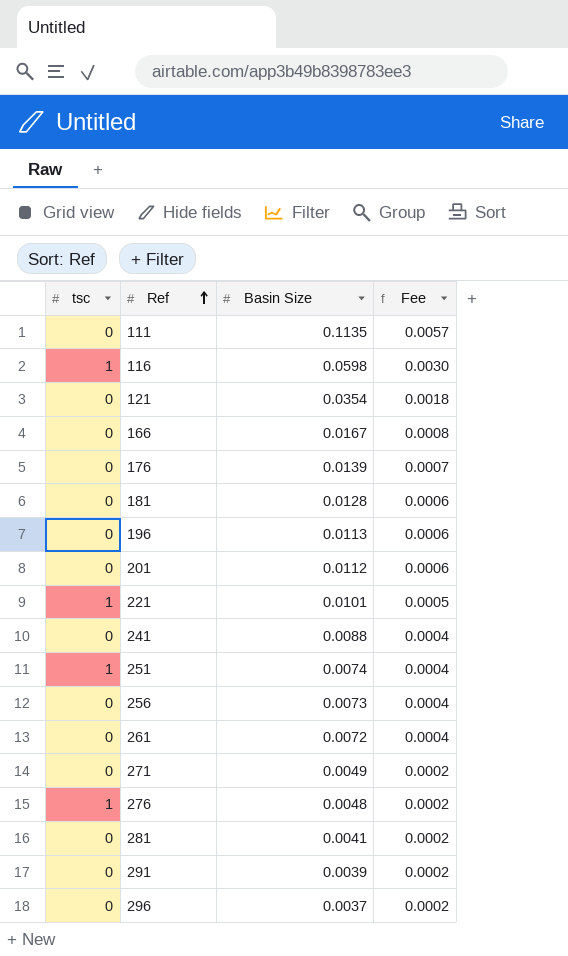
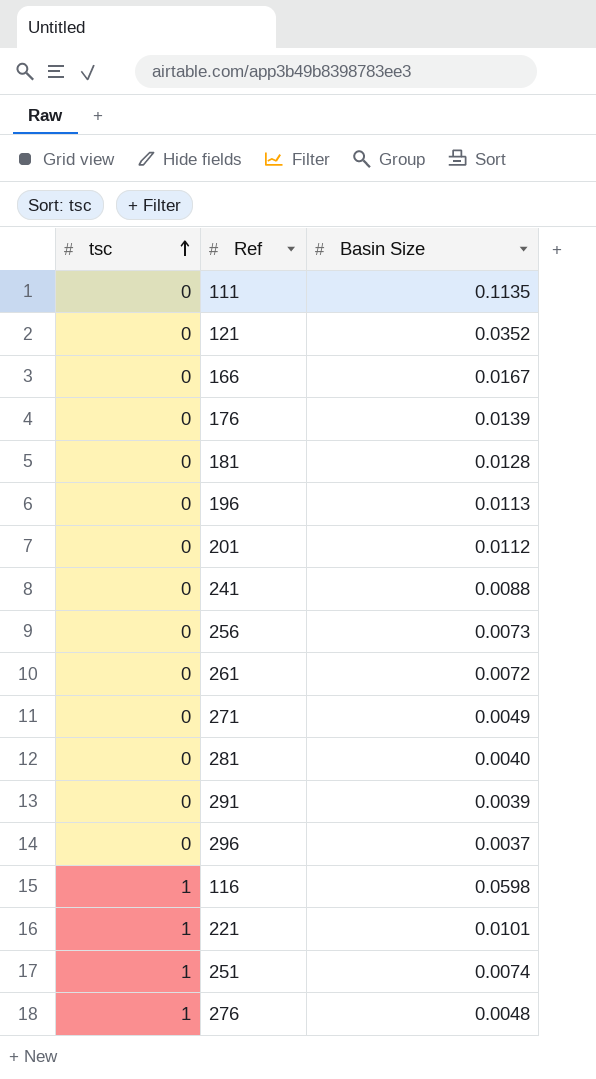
row order: Ref ascending -> tsc ascending
column Fee | formula: [Basin Size] * 0.05 -> none
121 | Basin Size: 0.0354 -> 0.0352
281 | Basin Size: 0.0041 -> 0.0040

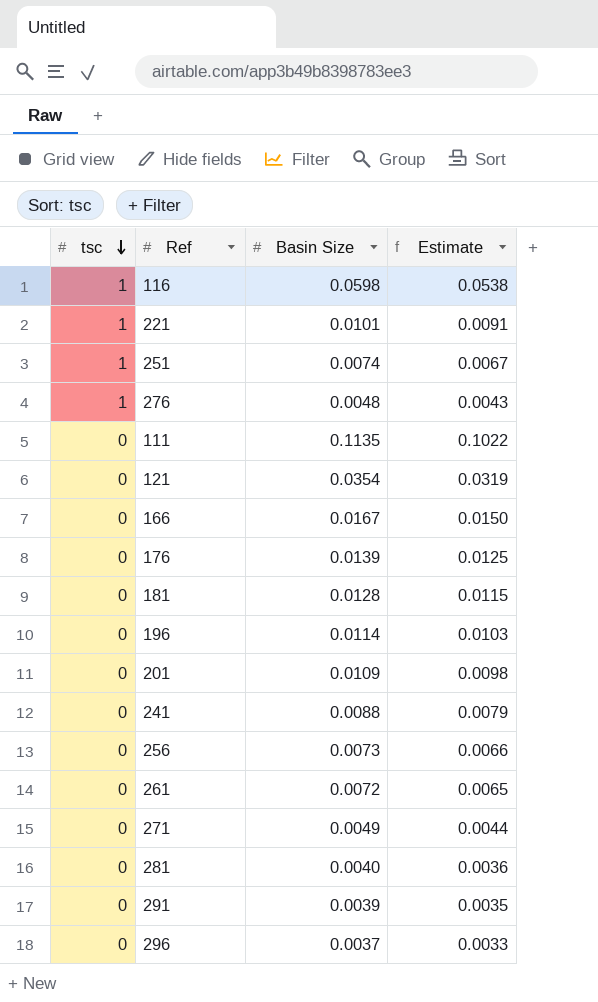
row order: tsc ascending -> tsc descending
column Estimate | formula: none -> [Basin Size] * 0.9
121 | Basin Size: 0.0352 -> 0.0354
196 | Basin Size: 0.0113 -> 0.0114
201 | Basin Size: 0.0112 -> 0.0109

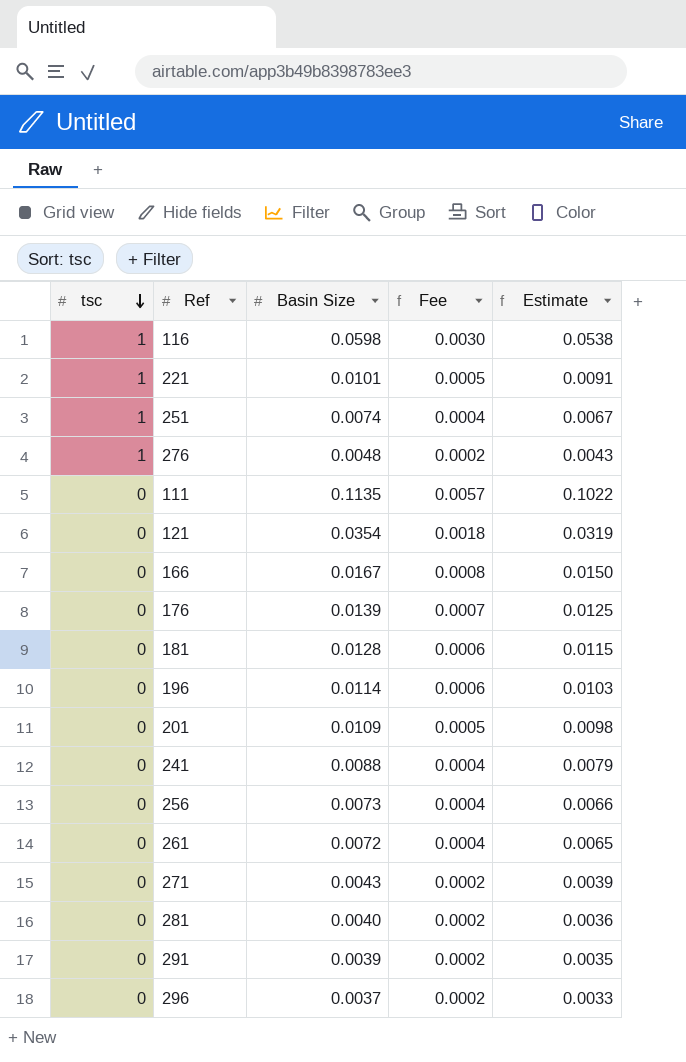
column Fee | formula: none -> [Basin Size] * 0.05
271 | Basin Size: 0.0049 -> 0.0043
271 | Estimate: 0.0044 -> 0.0039

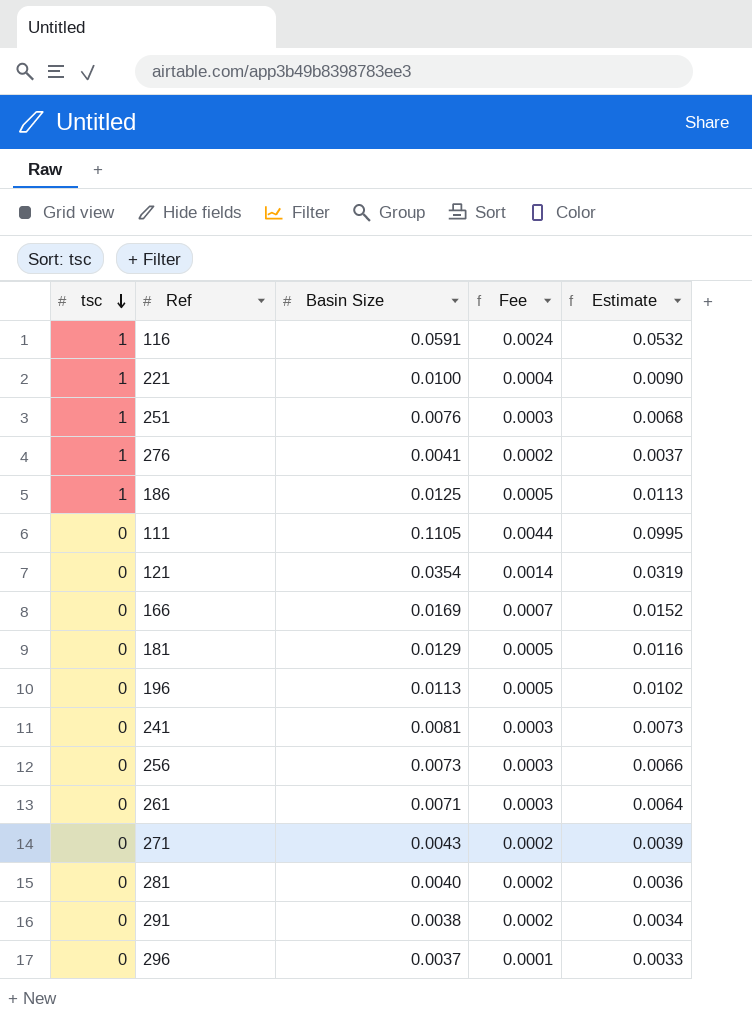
column Fee | formula: [Basin Size] * 0.05 -> [Basin Size] * 0.04
row 176: 0 | 0.0139 | 0.0007 | 0.0125 -> none
row 201: 0 | 0.0109 | 0.0005 | 0.0098 -> none
116 | Basin Size: 0.0598 -> 0.0591
116 | Estimate: 0.0538 -> 0.0532
221 | Basin Size: 0.0101 -> 0.0100
221 | Estimate: 0.0091 -> 0.0090
251 | Basin Size: 0.0074 -> 0.0076
251 | Estimate: 0.0067 -> 0.0068
276 | Basin Size: 0.0048 -> 0.0041
276 | Estimate: 0.0043 -> 0.0037
row 186: none -> 1 | 0.0125 | 0.0005 | 0.0113
111 | Basin Size: 0.1135 -> 0.1105
111 | Estimate: 0.1022 -> 0.0995
166 | Basin Size: 0.0167 -> 0.0169
166 | Estimate: 0.0150 -> 0.0152
181 | Basin Size: 0.0128 -> 0.0129
181 | Estimate: 0.0115 -> 0.0116
196 | Basin Size: 0.0114 -> 0.0113
196 | Estimate: 0.0103 -> 0.0102
241 | Basin Size: 0.0088 -> 0.0081
241 | Estimate: 0.0079 -> 0.0073
261 | Basin Size: 0.0072 -> 0.0071
261 | Estimate: 0.0065 -> 0.0064
291 | Basin Size: 0.0039 -> 0.0038
291 | Estimate: 0.0035 -> 0.0034

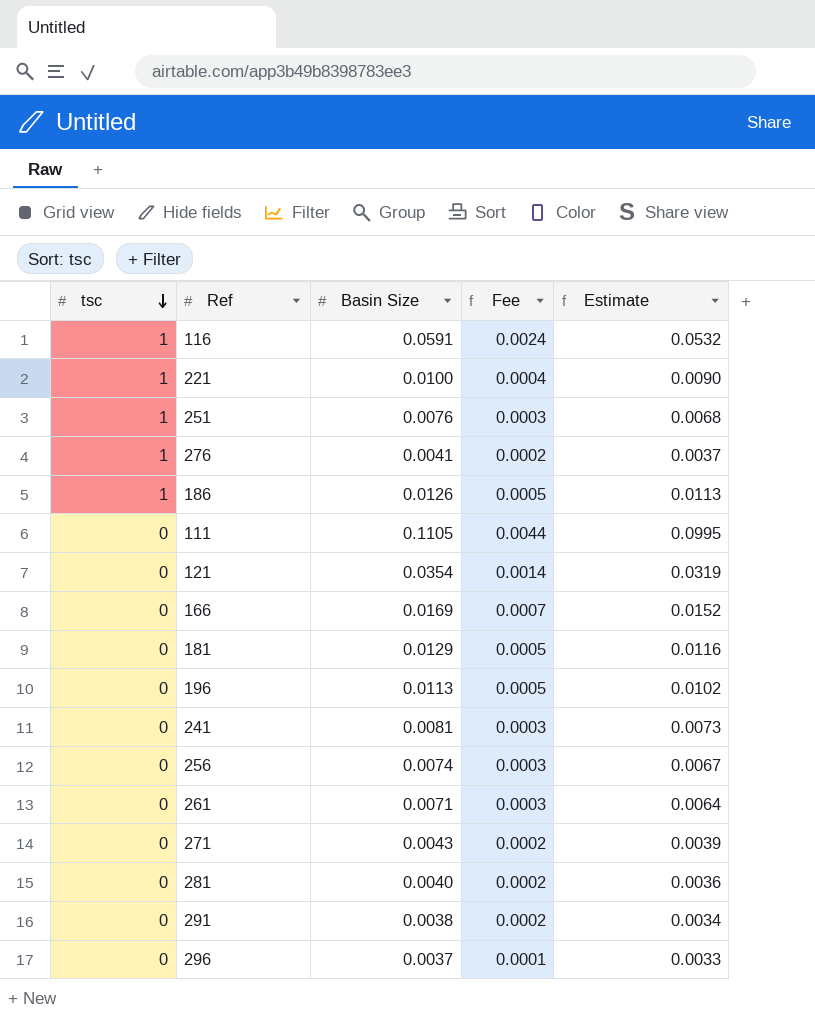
186 | Basin Size: 0.0125 -> 0.0126
256 | Basin Size: 0.0073 -> 0.0074
256 | Estimate: 0.0066 -> 0.0067

